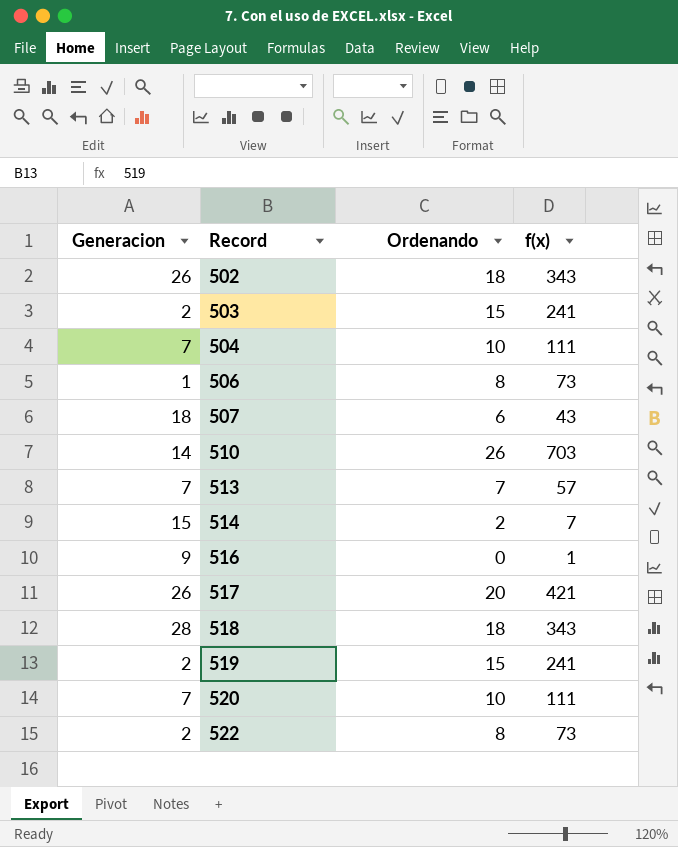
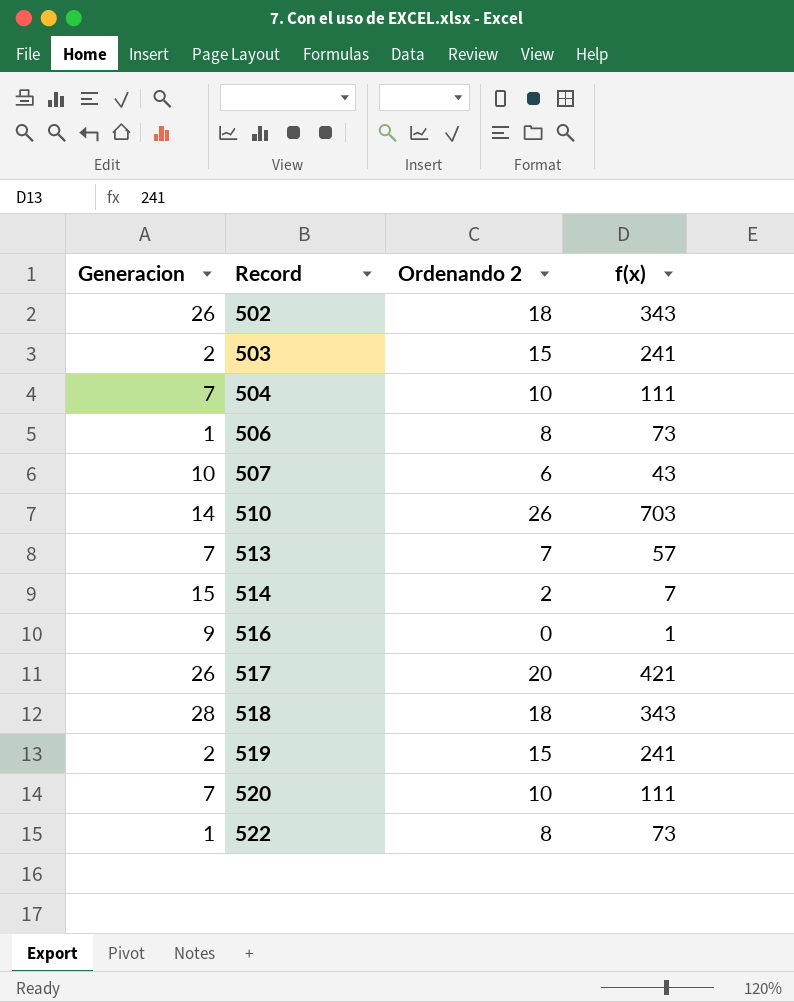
column name: Ordenando -> Ordenando 2
507 | Generacion: 18 -> 10
522 | Generacion: 2 -> 1

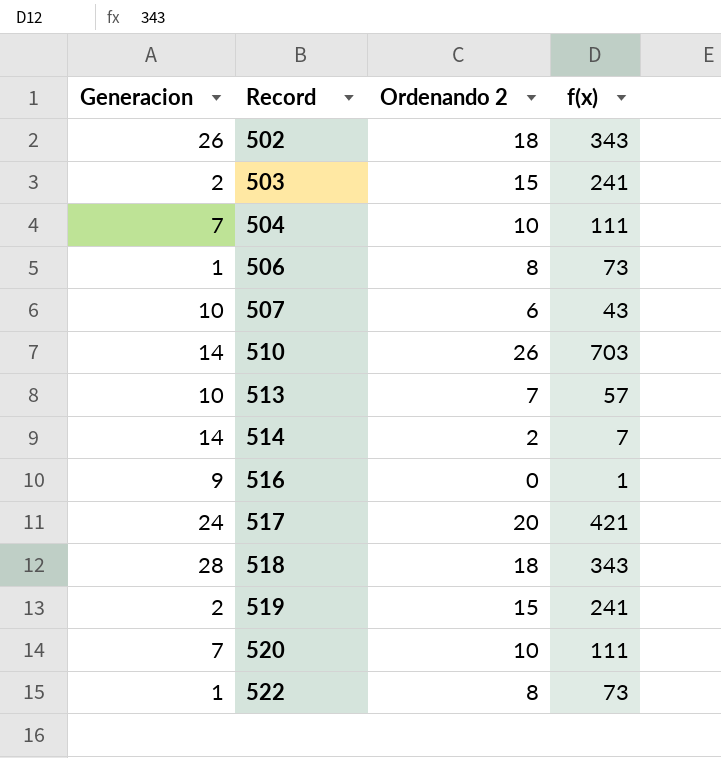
513 | Generacion: 7 -> 10
514 | Generacion: 15 -> 14
517 | Generacion: 26 -> 24

